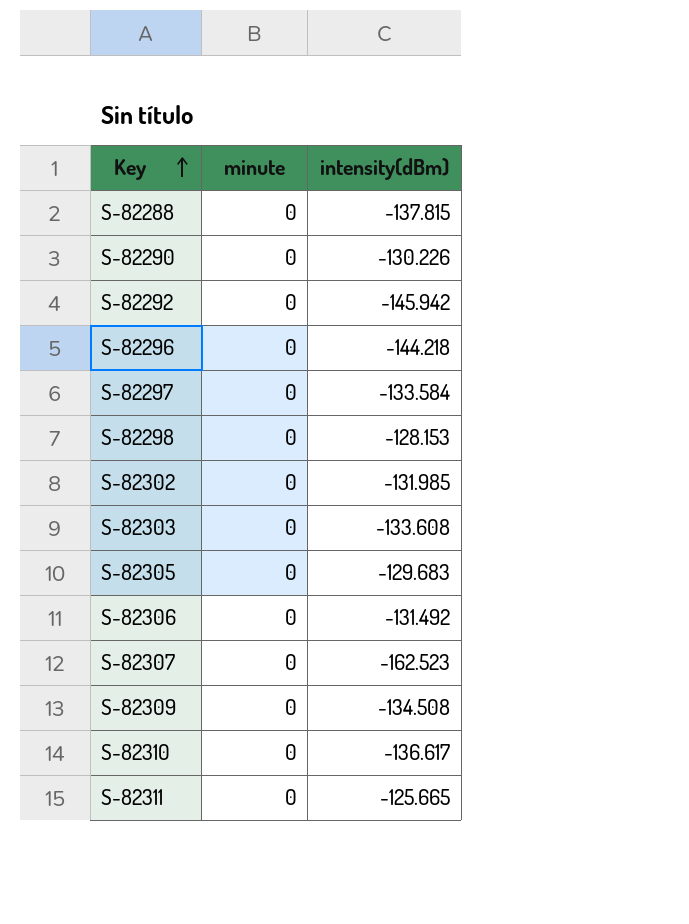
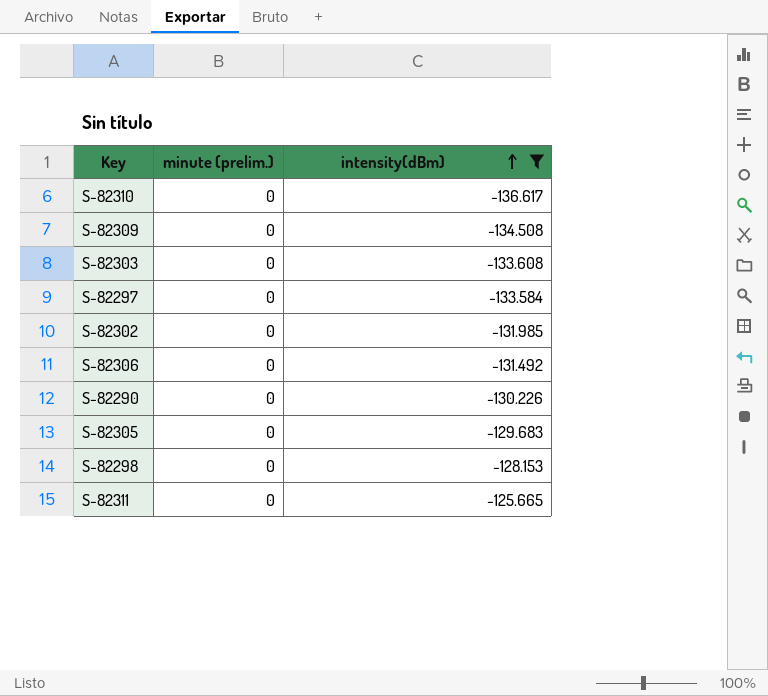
filter: none -> intensity(dBm) >= -136.617
row order: Key ascending -> intensity(dBm) ascending
column name: minute -> minute (prelim.)

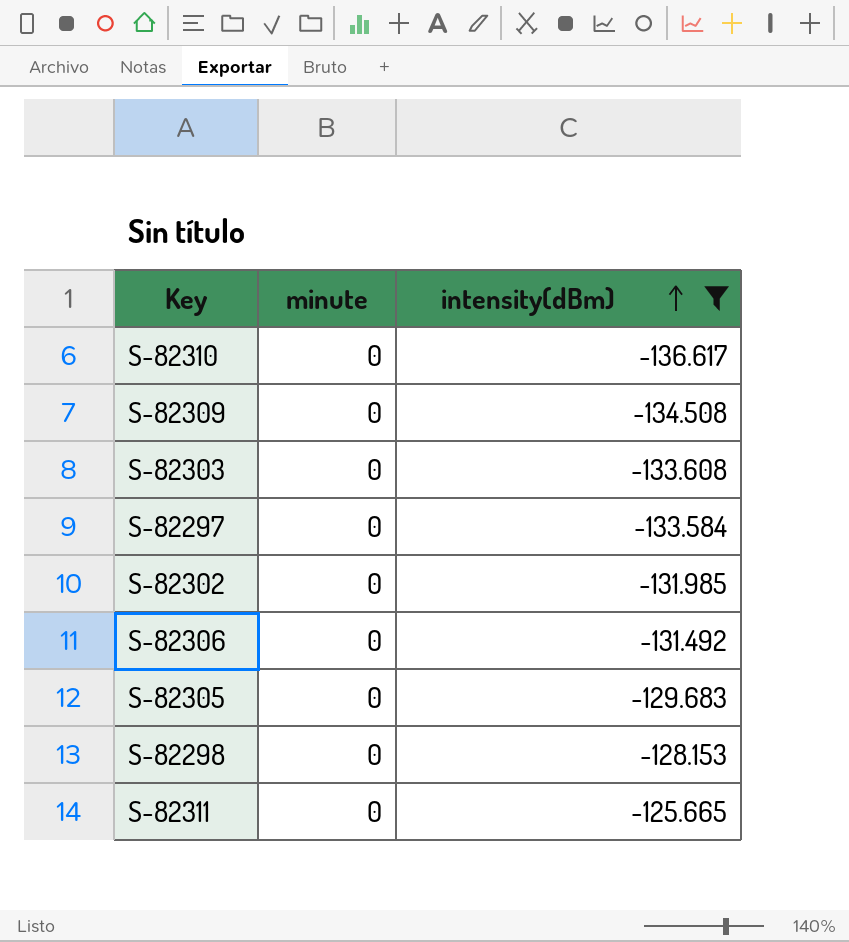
column name: minute (prelim.) -> minute
row S-82290: 0 | -130.226 -> none

